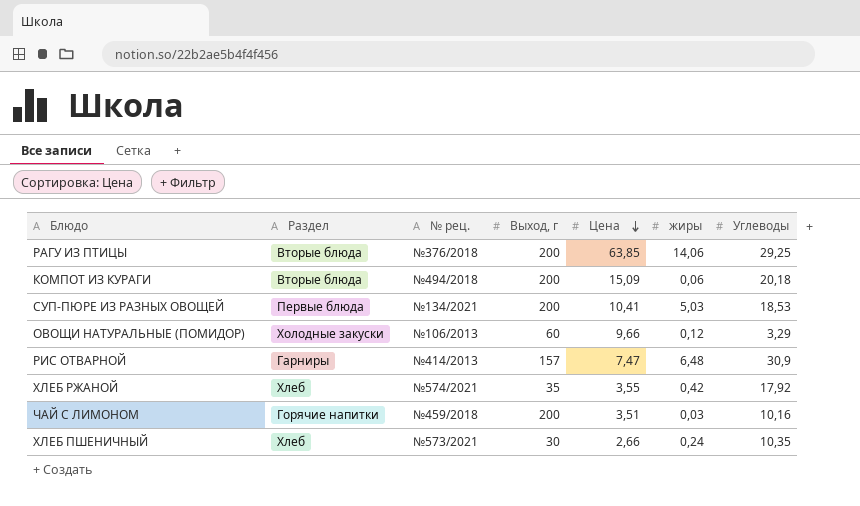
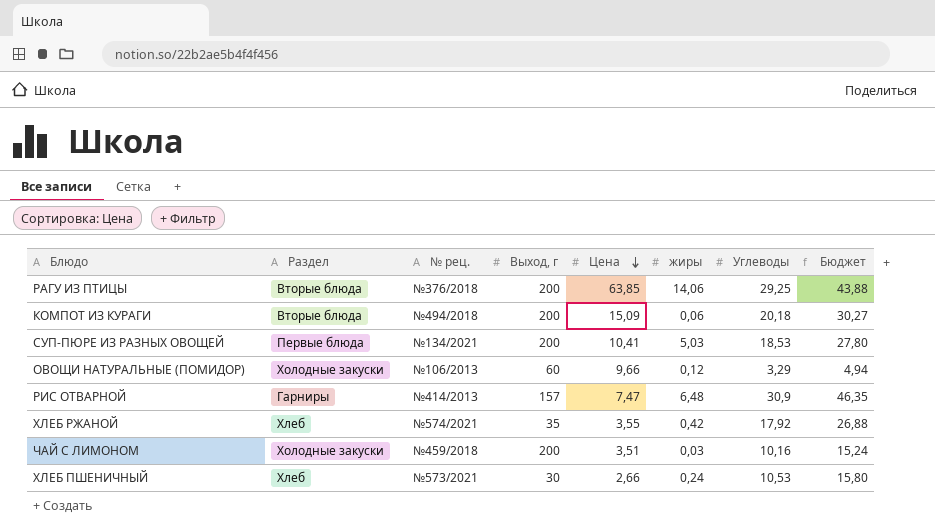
column Бюджет | formula: none -> [Углеводы] * 1,5
ЧАЙ С ЛИМОНОМ | Раздел: Горячие напитки -> Холодные закуски
ХЛЕБ ПШЕНИЧНЫЙ | Углеводы: 10,35 -> 10,53

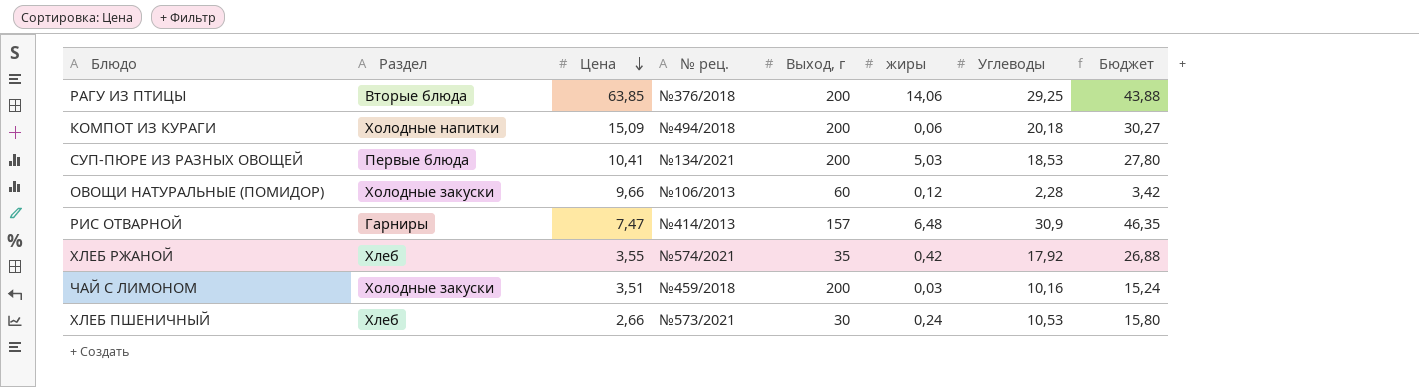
column Цена | position: 5 -> 3
КОМПОТ ИЗ КУРАГИ | Раздел: Вторые блюда -> Холодные напитки
ОВОЩИ НАТУРАЛЬНЫЕ (ПОМИДОР) | Углеводы: 3,29 -> 2,28
ОВОЩИ НАТУРАЛЬНЫЕ (ПОМИДОР) | Бюджет: 4,94 -> 3,42

